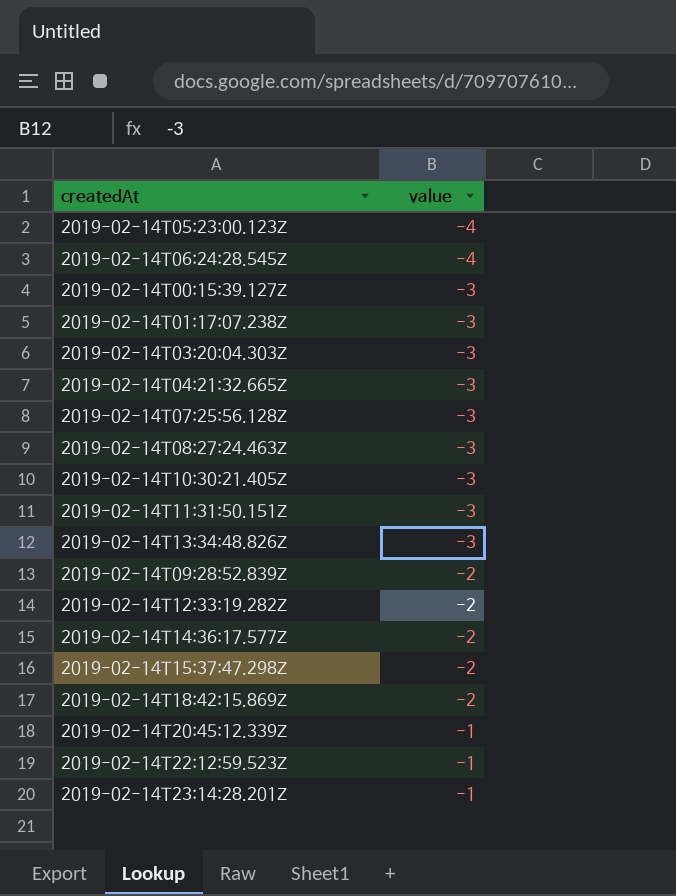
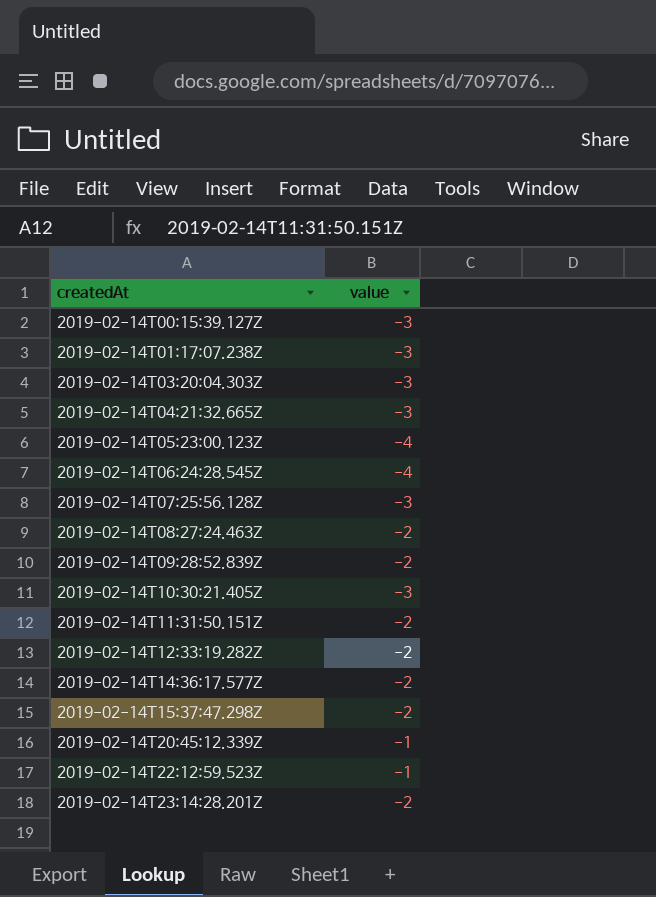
row order: value ascending -> createdAt ascending
row 2019-02-14T13:34:48.826Z: -3 -> none
row 2019-02-14T18:42:15.869Z: -2 -> none
2019-02-14T08:27:24.463Z | value: -3 -> -2
2019-02-14T11:31:50.151Z | value: -3 -> -2
2019-02-14T23:14:28.201Z | value: -1 -> -2

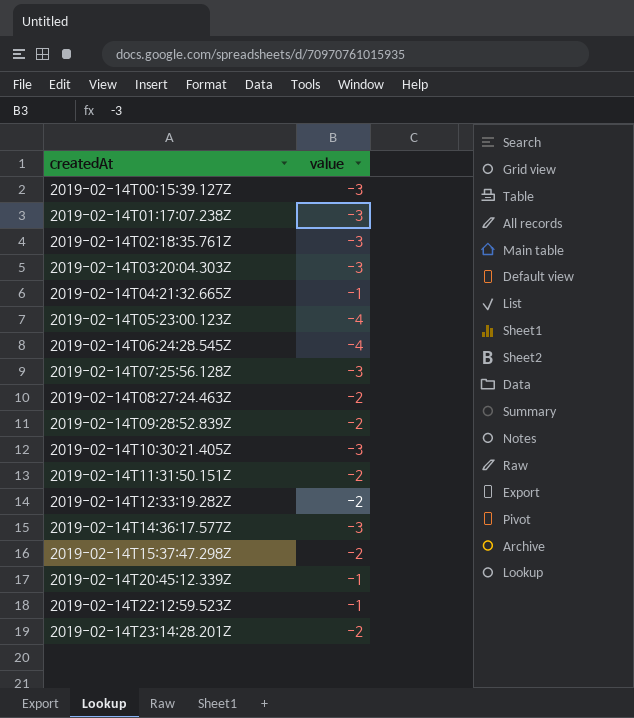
row 2019-02-14T02:18:35.761Z: none -> -3
2019-02-14T04:21:32.665Z | value: -3 -> -1
2019-02-14T14:36:17.577Z | value: -2 -> -3

